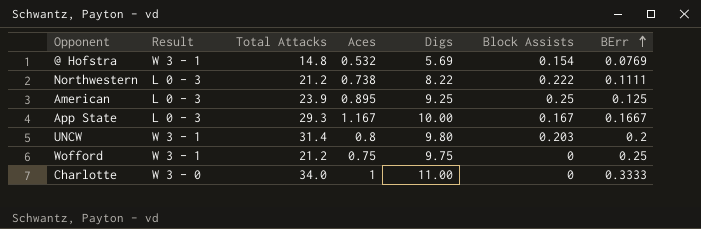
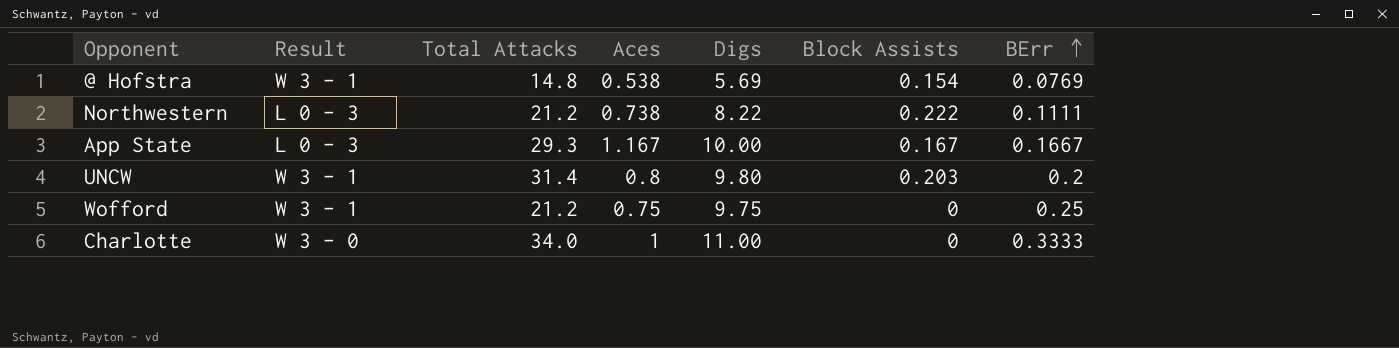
row American: L 0 - 3 | 23.9 | 0.895 | 9.25 | 0.25 | 0.125 -> none
@ Hofstra | Aces: 0.532 -> 0.538

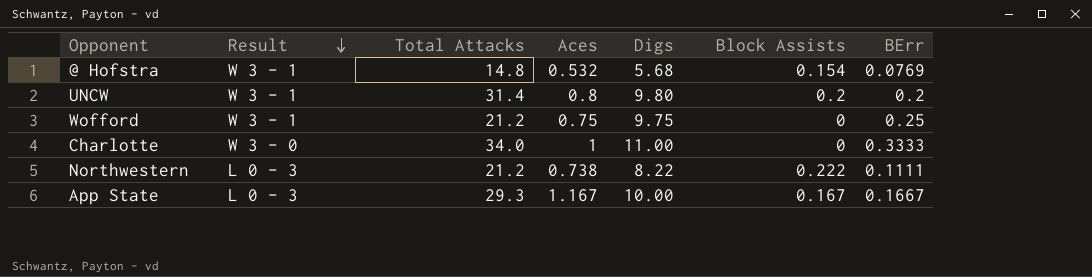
row order: BErr ascending -> Result descending
@ Hofstra | Aces: 0.538 -> 0.532
@ Hofstra | Digs: 5.69 -> 5.68
UNCW | Block Assists: 0.203 -> 0.2

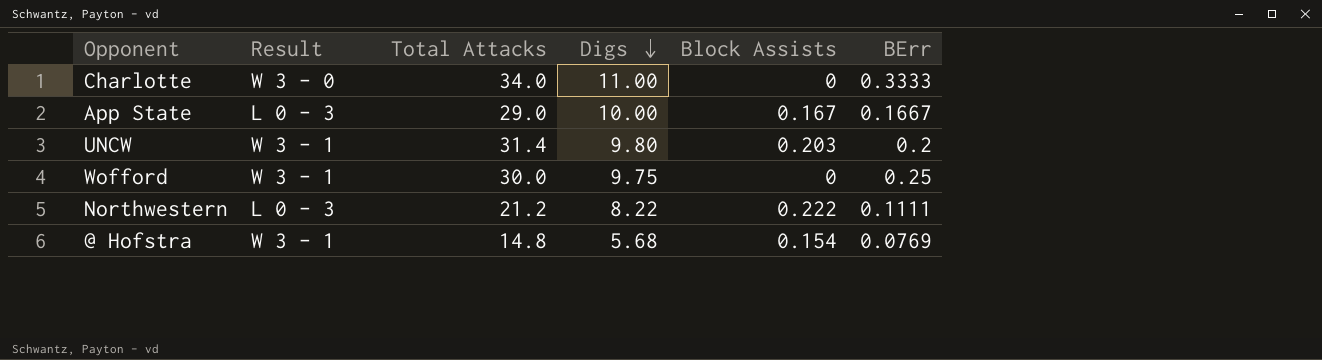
row order: Result descending -> Digs descending
column Aces | position: 4 -> none
App State | Total Attacks: 29.3 -> 29.0
UNCW | Block Assists: 0.2 -> 0.203
Wofford | Total Attacks: 21.2 -> 30.0

